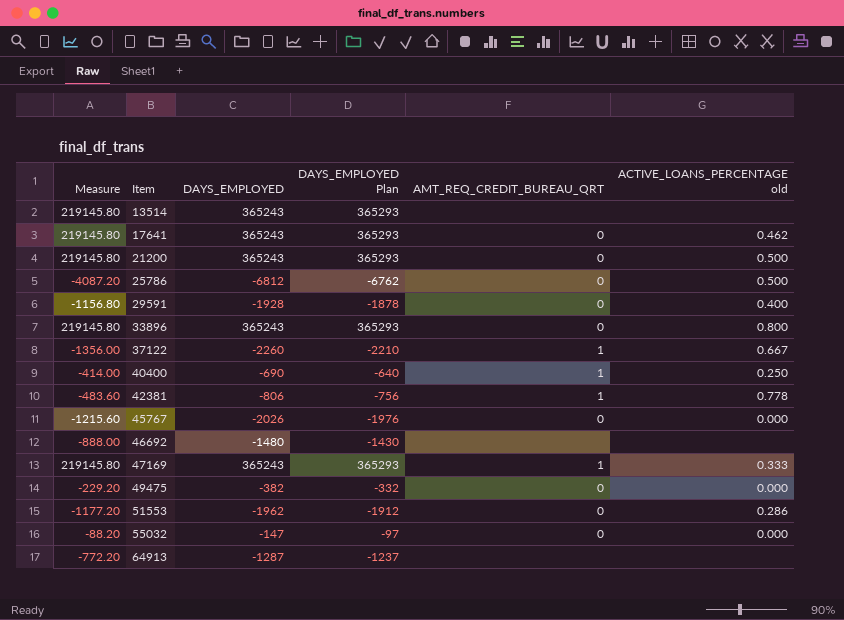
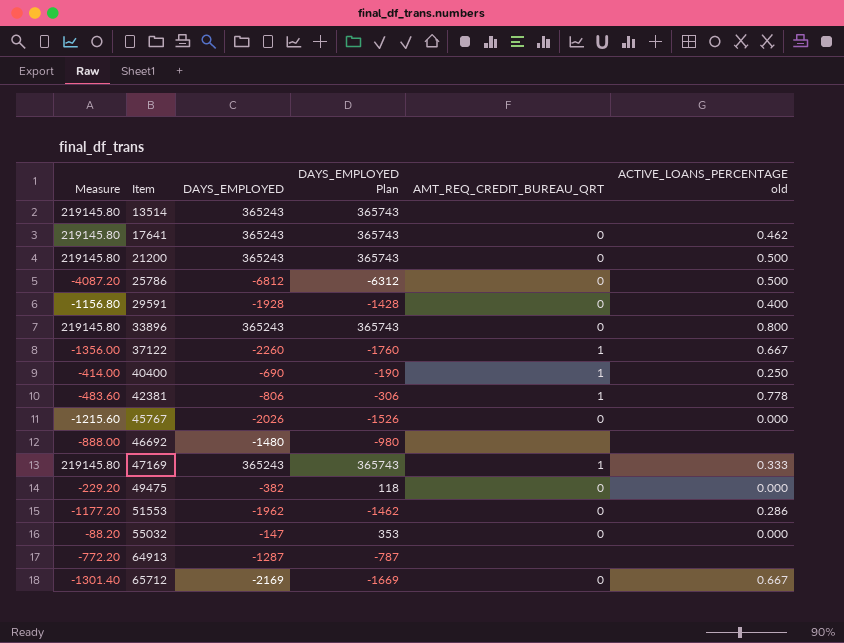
column DAYS_EMPLOYED Plan | formula: [DAYS_EMPLOYED] + 50 -> [DAYS_EMPLOYED] + 500
row 65712: none -> -1301.40 | -2169 | -1669 | 0 | 0.667

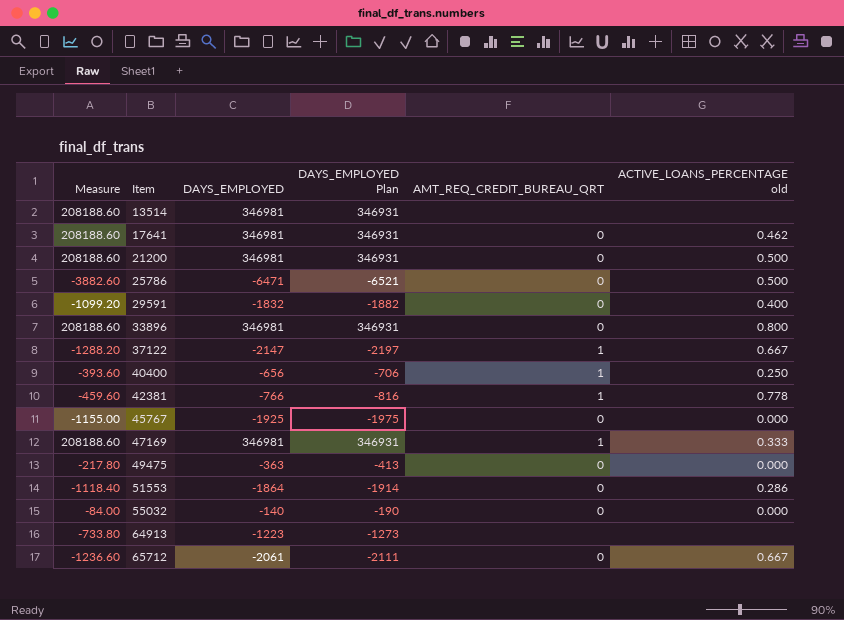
column DAYS_EMPLOYED Plan | formula: [DAYS_EMPLOYED] + 500 -> [DAYS_EMPLOYED] - 50
row 46692: -888.00 | -1480 | -980 | none | none -> none
13514 | Measure: 219145.80 -> 208188.60
13514 | DAYS_EMPLOYED: 365243 -> 346981
17641 | Measure: 219145.80 -> 208188.60
17641 | DAYS_EMPLOYED: 365243 -> 346981
21200 | Measure: 219145.80 -> 208188.60
21200 | DAYS_EMPLOYED: 365243 -> 346981
25786 | Measure: -4087.20 -> -3882.60
25786 | DAYS_EMPLOYED: -6812 -> -6471
29591 | Measure: -1156.80 -> -1099.20
29591 | DAYS_EMPLOYED: -1928 -> -1832
33896 | Measure: 219145.80 -> 208188.60
33896 | DAYS_EMPLOYED: 365243 -> 346981
37122 | Measure: -1356.00 -> -1288.20
37122 | DAYS_EMPLOYED: -2260 -> -2147
40400 | Measure: -414.00 -> -393.60
40400 | DAYS_EMPLOYED: -690 -> -656
42381 | Measure: -483.60 -> -459.60
42381 | DAYS_EMPLOYED: -806 -> -766
45767 | Measure: -1215.60 -> -1155.00
45767 | DAYS_EMPLOYED: -2026 -> -1925
47169 | Measure: 219145.80 -> 208188.60
47169 | DAYS_EMPLOYED: 365243 -> 346981
49475 | Measure: -229.20 -> -217.80
49475 | DAYS_EMPLOYED: -382 -> -363
51553 | Measure: -1177.20 -> -1118.40
51553 | DAYS_EMPLOYED: -1962 -> -1864
55032 | Measure: -88.20 -> -84.00
55032 | DAYS_EMPLOYED: -147 -> -140
64913 | Measure: -772.20 -> -733.80
64913 | DAYS_EMPLOYED: -1287 -> -1223
65712 | Measure: -1301.40 -> -1236.60
65712 | DAYS_EMPLOYED: -2169 -> -2061

